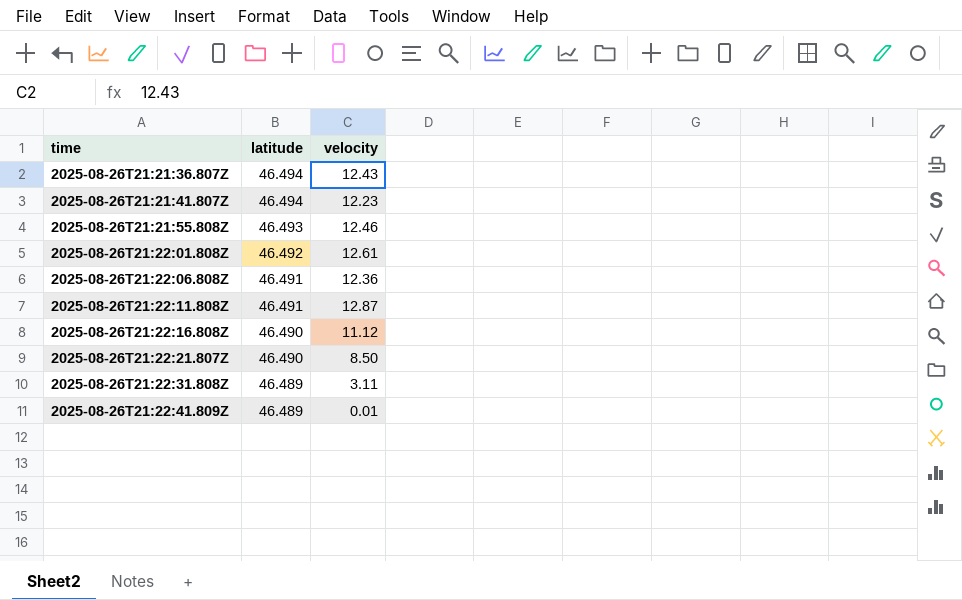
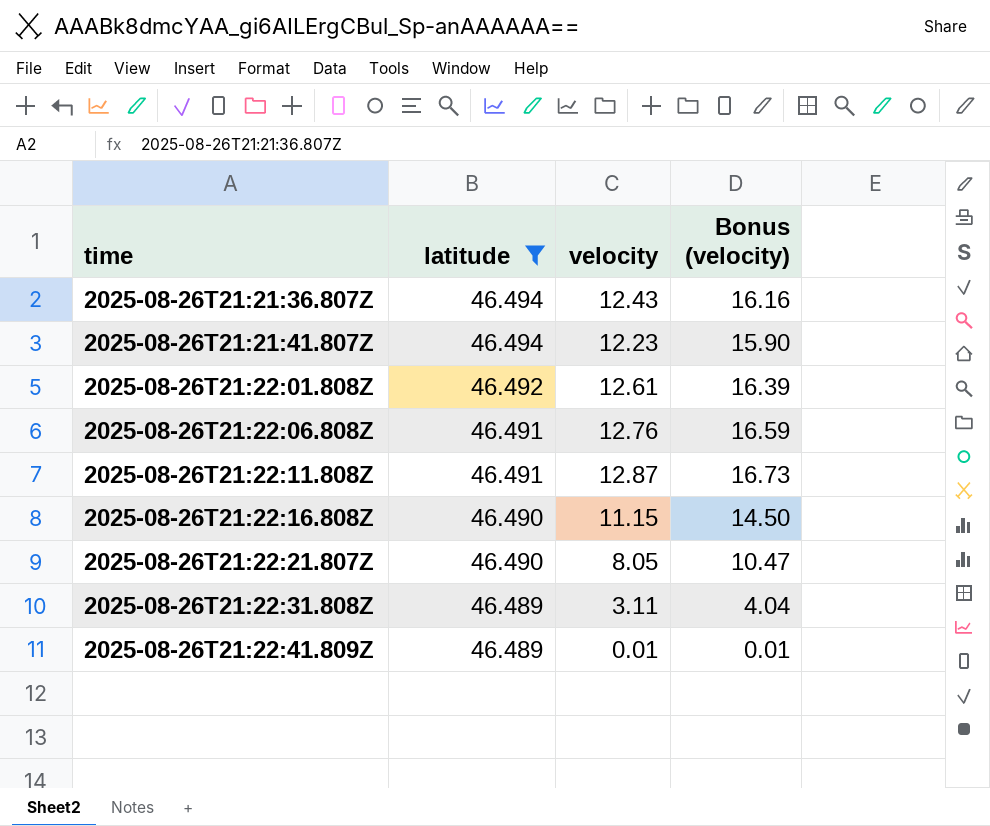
filter: none -> latitude != 46.493
column Bonus (velocity) | formula: none -> [velocity] * 1.3
2025-08-26T21:22:06.808Z | velocity: 12.36 -> 12.76
2025-08-26T21:22:16.808Z | velocity: 11.12 -> 11.15
2025-08-26T21:22:21.807Z | velocity: 8.50 -> 8.05

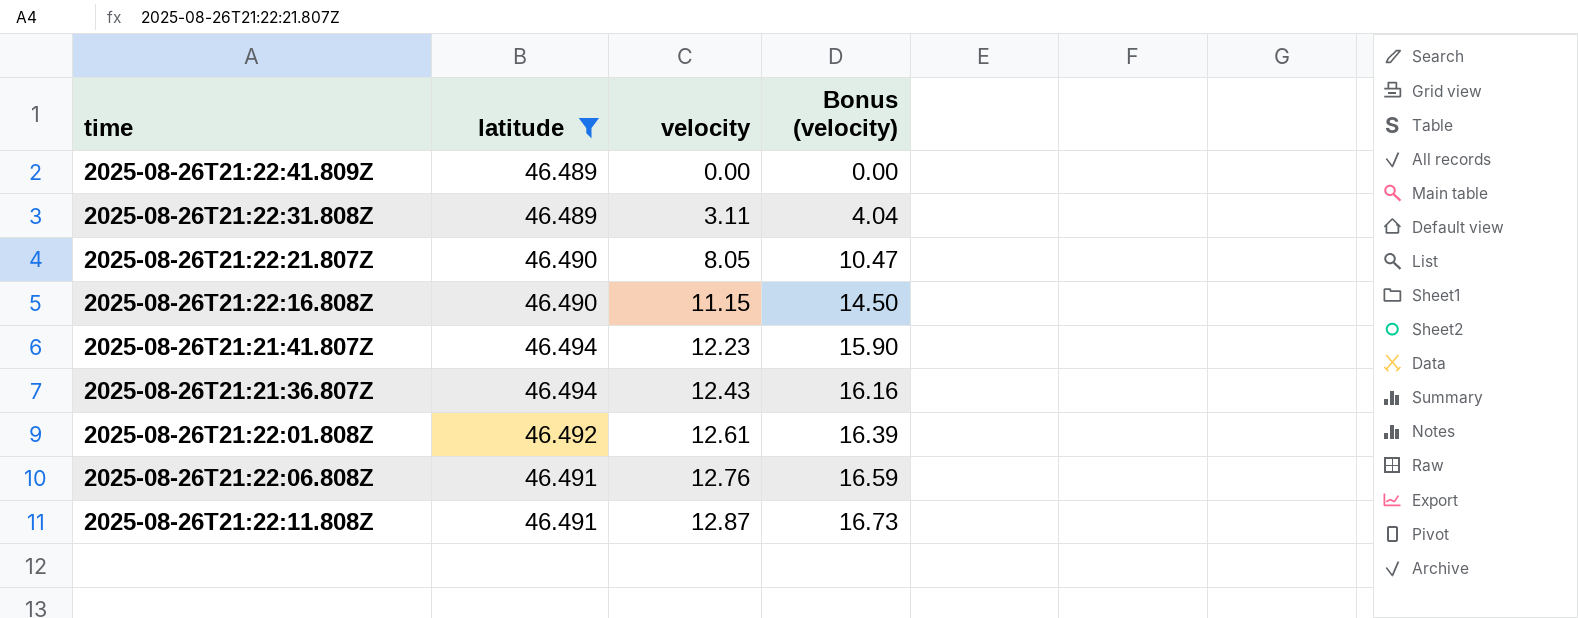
row order: time ascending -> velocity ascending
2025-08-26T21:22:41.809Z | velocity: 0.01 -> 0.00
2025-08-26T21:22:41.809Z | Bonus (velocity): 0.01 -> 0.00

